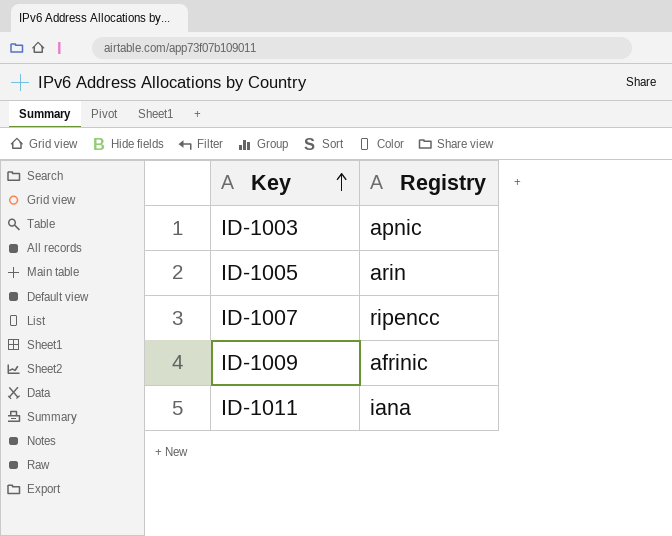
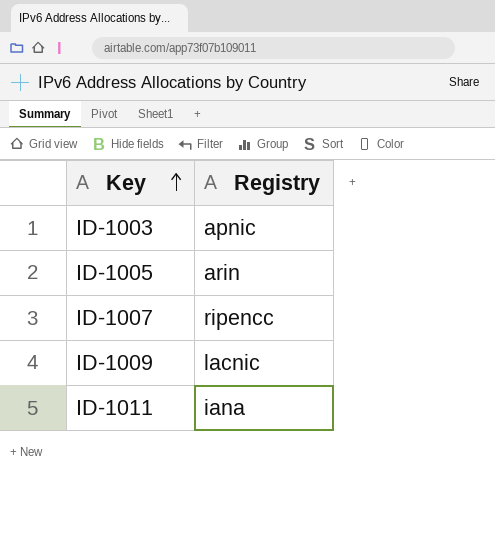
ID-1009 | Registry: afrinic -> lacnic

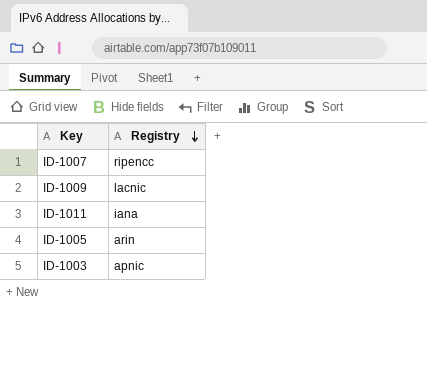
row order: Key ascending -> Registry descending

